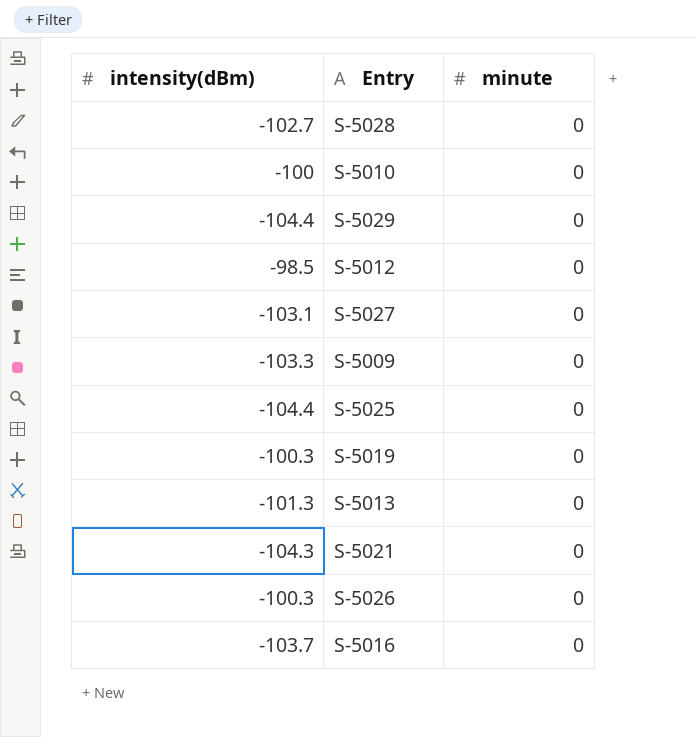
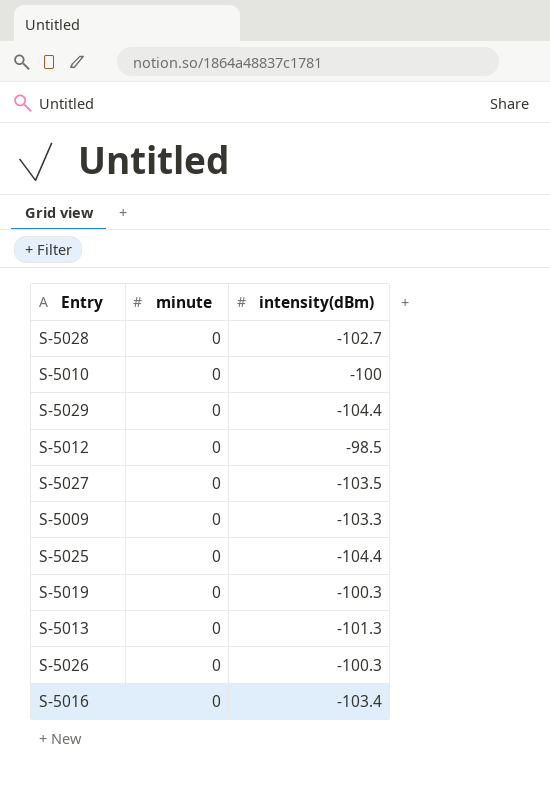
column intensity(dBm) | position: 1 -> 3
row S-5021: -104.3 | 0 -> none
S-5027 | intensity(dBm): -103.1 -> -103.5
S-5016 | intensity(dBm): -103.7 -> -103.4

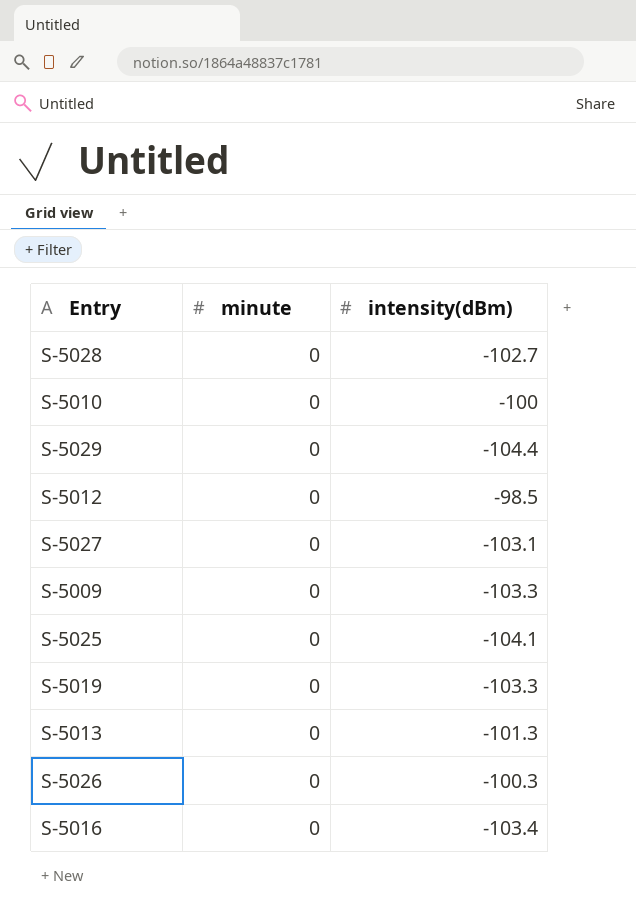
S-5027 | intensity(dBm): -103.5 -> -103.1
S-5025 | intensity(dBm): -104.4 -> -104.1
S-5019 | intensity(dBm): -100.3 -> -103.3

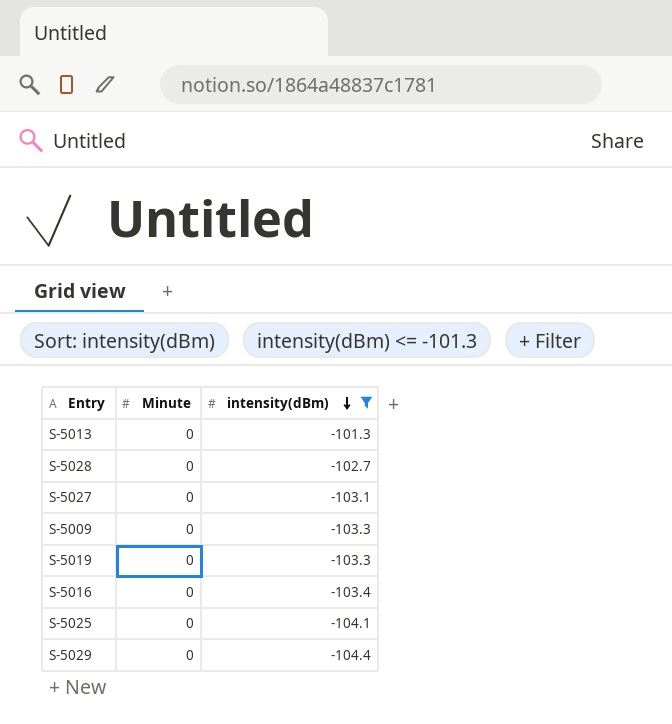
filter: none -> intensity(dBm) <= -101.3
row order: none -> intensity(dBm) descending
column name: minute -> Minute

